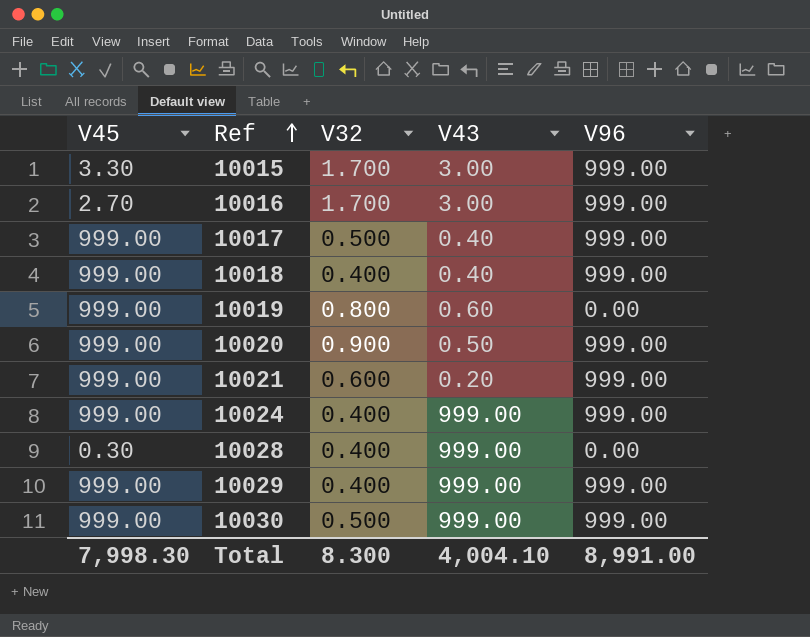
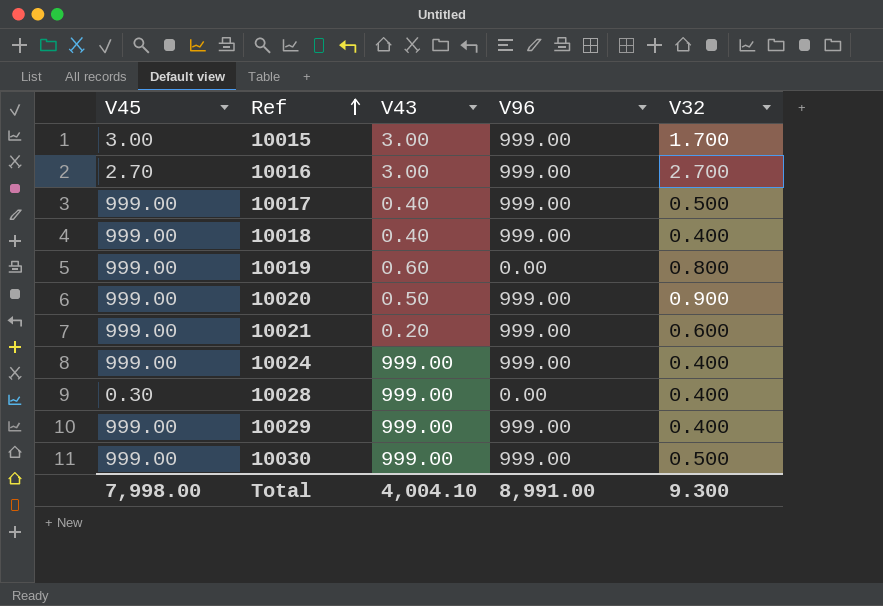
column V32 | position: 3 -> 5
10015 | V45: 3.30 -> 3.00
10016 | V32: 1.700 -> 2.700
Total | V45: 7,998.30 -> 7,998.00
Total | V32: 8.300 -> 9.300

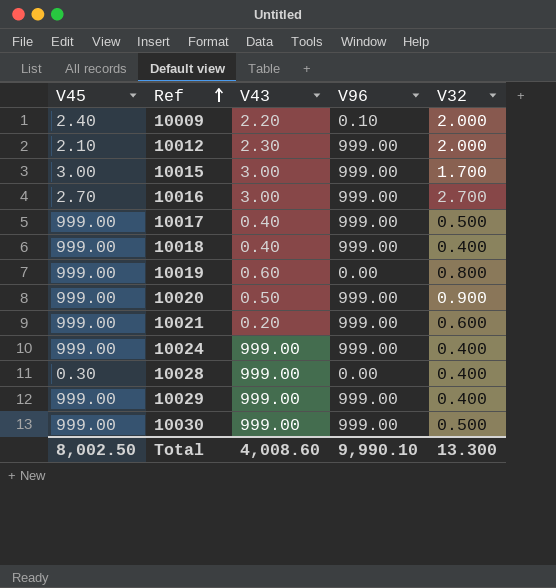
row 10009: none -> 2.40 | 2.20 | 0.10 | 2.000
row 10012: none -> 2.10 | 2.30 | 999.00 | 2.000
Total | V45: 7,998.00 -> 8,002.50
Total | V43: 4,004.10 -> 4,008.60
Total | V96: 8,991.00 -> 9,990.10
Total | V32: 9.300 -> 13.300

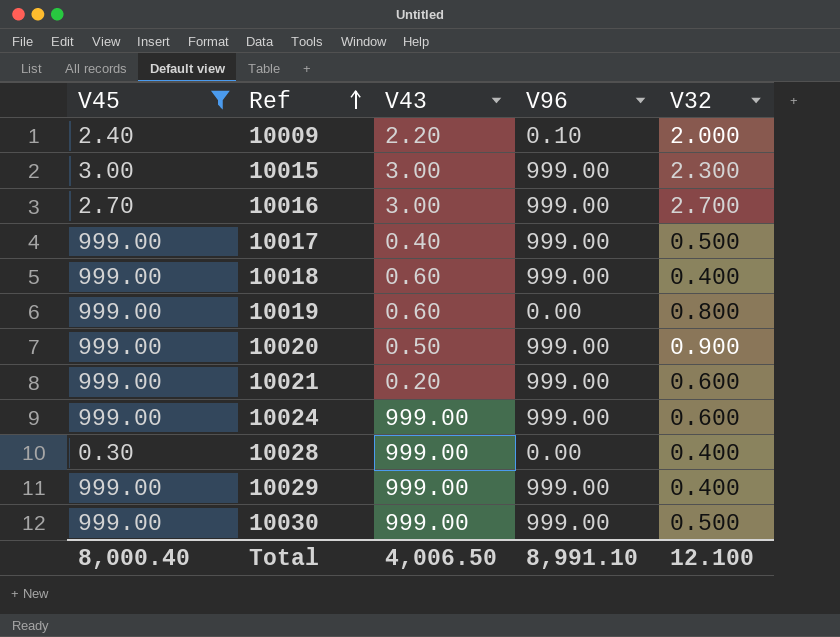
filter: none -> V45 != 2.10
10015 | V32: 1.700 -> 2.300
10018 | V43: 0.40 -> 0.60
10024 | V32: 0.400 -> 0.600
Total | V45: 8,002.50 -> 8,000.40
Total | V43: 4,008.60 -> 4,006.50
Total | V96: 9,990.10 -> 8,991.10
Total | V32: 13.300 -> 12.100

